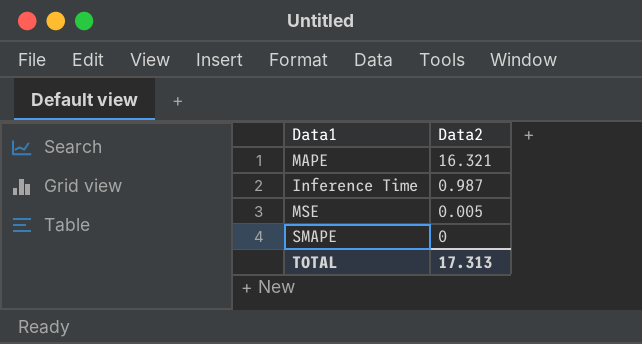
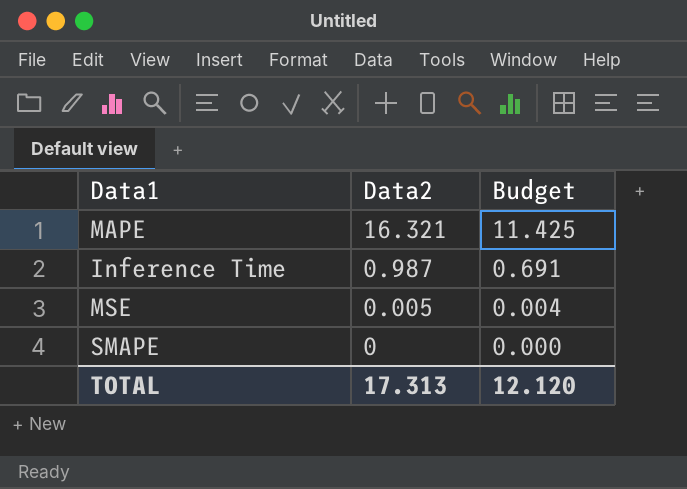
column Budget | formula: none -> [Data2] * 0.7

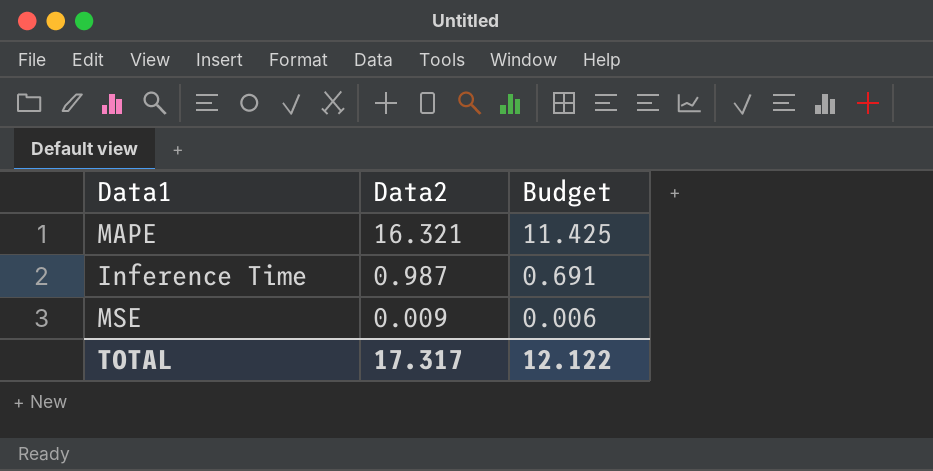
row SMAPE: 0 | 0.000 -> none
MSE | Data2: 0.005 -> 0.009
MSE | Budget: 0.004 -> 0.006
TOTAL | Data2: 17.313 -> 17.317
TOTAL | Budget: 12.120 -> 12.122

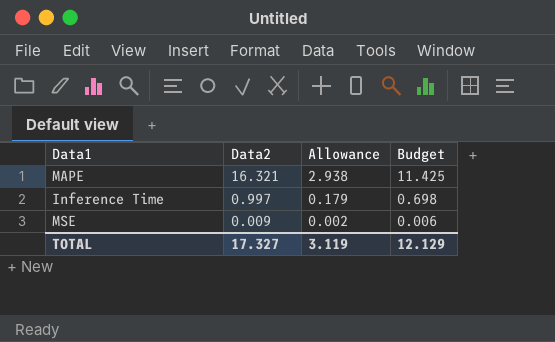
column Allowance | formula: none -> [Data2] * 0.18
Inference Time | Data2: 0.987 -> 0.997
Inference Time | Budget: 0.691 -> 0.698
TOTAL | Data2: 17.317 -> 17.327
TOTAL | Budget: 12.122 -> 12.129

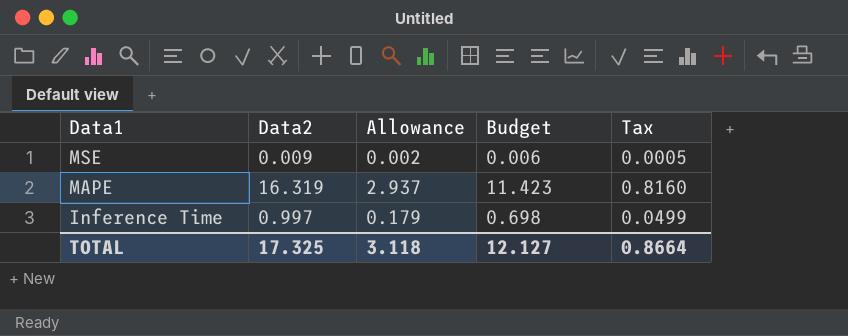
row order: Data2 descending -> Data1 descending
column Tax | formula: none -> [Data2] * 0.05
MAPE | Data2: 16.321 -> 16.319
MAPE | Allowance: 2.938 -> 2.937
MAPE | Budget: 11.425 -> 11.423
TOTAL | Data2: 17.327 -> 17.325
TOTAL | Allowance: 3.119 -> 3.118
TOTAL | Budget: 12.129 -> 12.127

